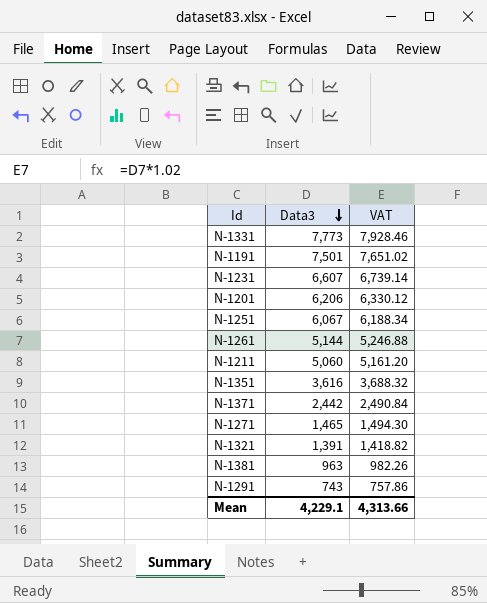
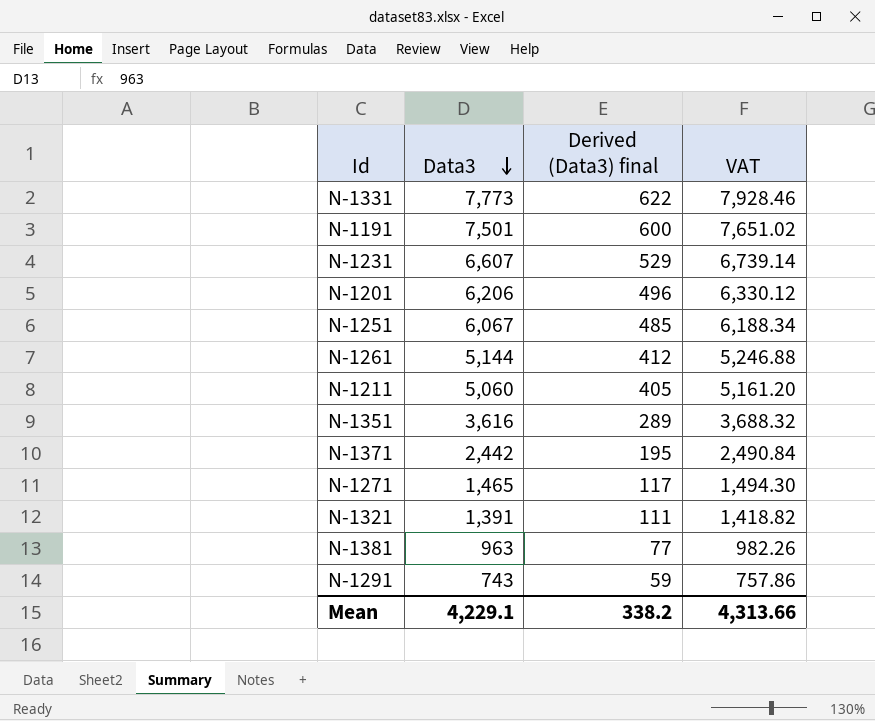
column Derived (Data3) final | formula: none -> [Data3] * 0.08

